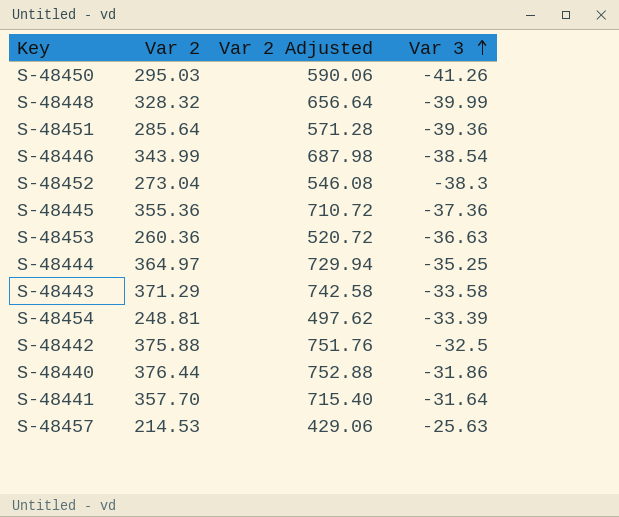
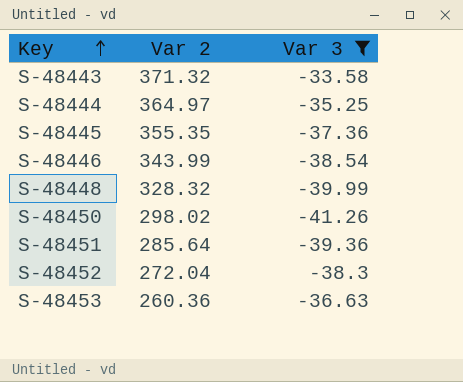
filter: none -> Var 3 <= -33.58
row order: Var 3 ascending -> Key ascending
column Var 2 Adjusted | formula: [Var 2] * 2 -> none
S-48443 | Var 2: 371.29 -> 371.32
S-48445 | Var 2: 355.36 -> 355.35
S-48450 | Var 2: 295.03 -> 298.02
S-48452 | Var 2: 273.04 -> 272.04

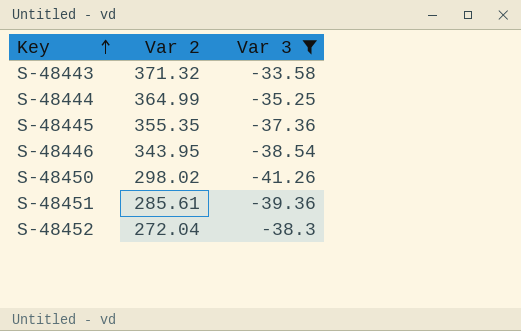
row S-48448: 328.32 | -39.99 -> none
row S-48453: 260.36 | -36.63 -> none
S-48444 | Var 2: 364.97 -> 364.99
S-48446 | Var 2: 343.99 -> 343.95
S-48451 | Var 2: 285.64 -> 285.61

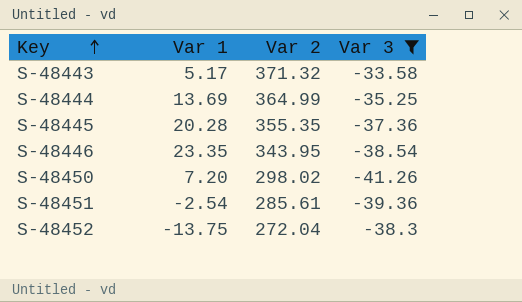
column Var 1 | position: none -> 2

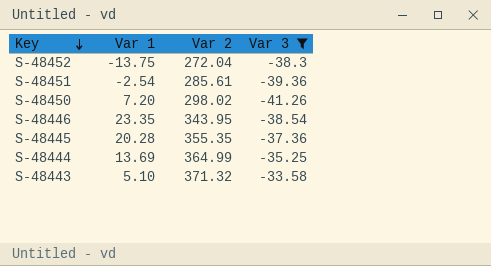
row order: Key ascending -> Key descending
S-48443 | Var 1: 5.17 -> 5.10

